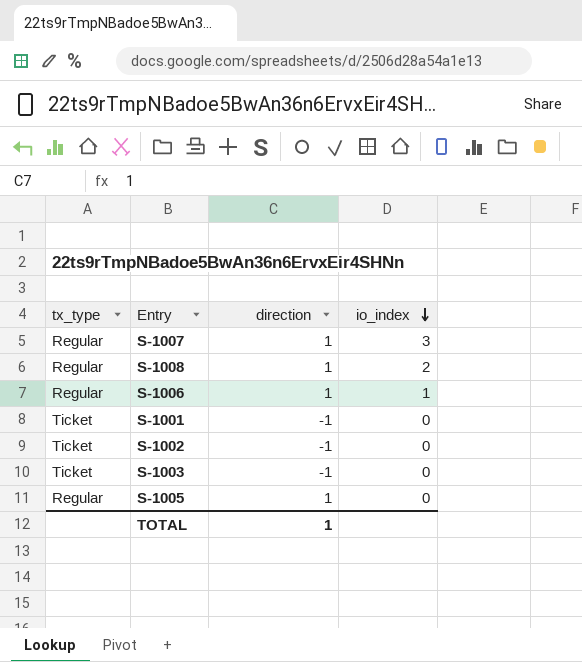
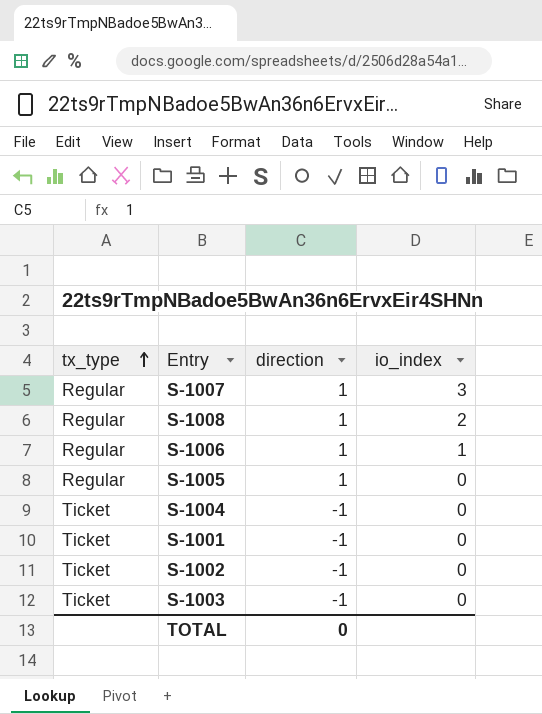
row order: io_index descending -> tx_type ascending
row S-1004: none -> Ticket | -1 | 0
TOTAL | direction: 1 -> 0

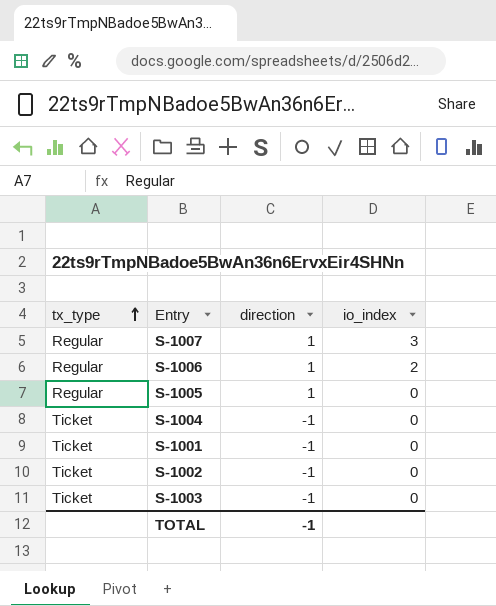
row S-1008: Regular | 1 | 2 -> none
S-1006 | io_index: 1 -> 2
TOTAL | direction: 0 -> -1

